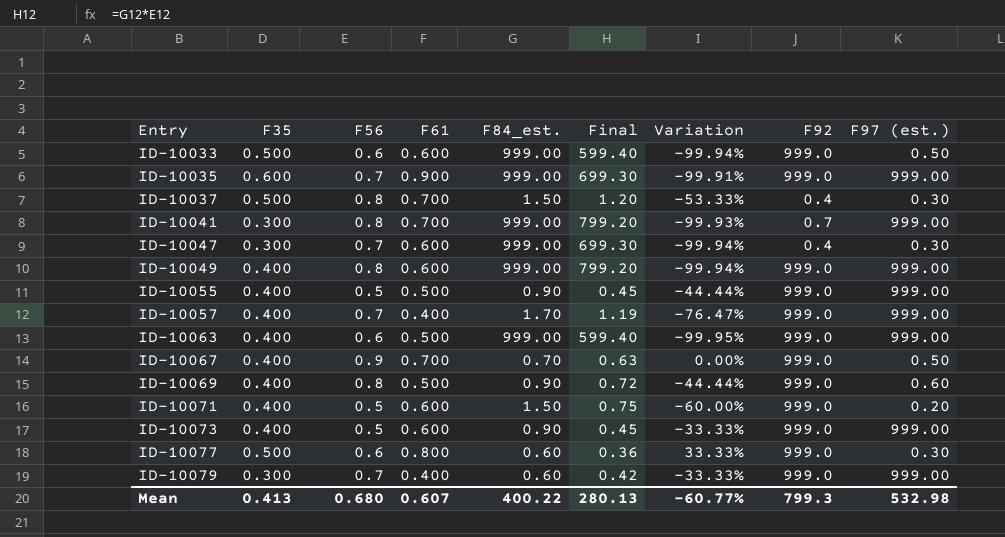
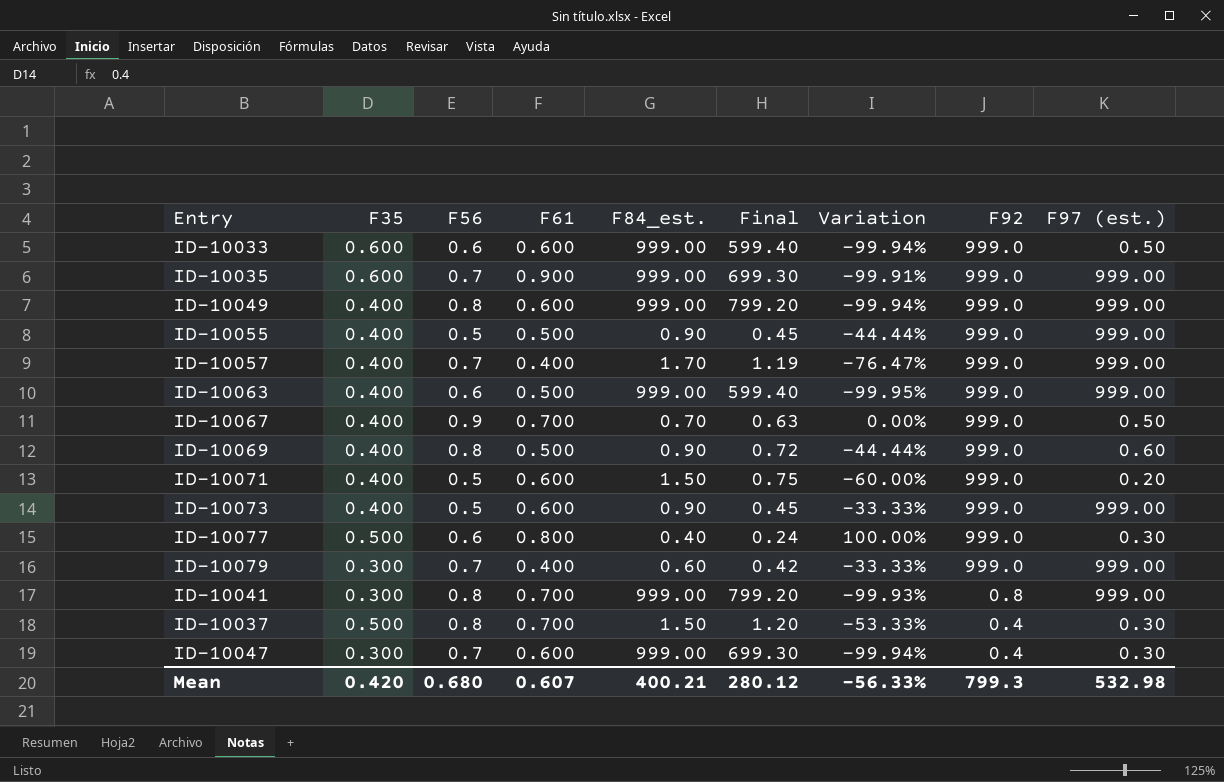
row order: Entry ascending -> F92 descending
ID-10033 | F35: 0.500 -> 0.600
ID-10077 | F84_est.: 0.60 -> 0.40
ID-10077 | Final: 0.36 -> 0.24
ID-10077 | Variation: 33.33% -> 100.00%
ID-10041 | F92: 0.7 -> 0.8
Mean | F35: 0.413 -> 0.420
Mean | F84_est.: 400.22 -> 400.21
Mean | Final: 280.13 -> 280.12
Mean | Variation: -60.77% -> -56.33%

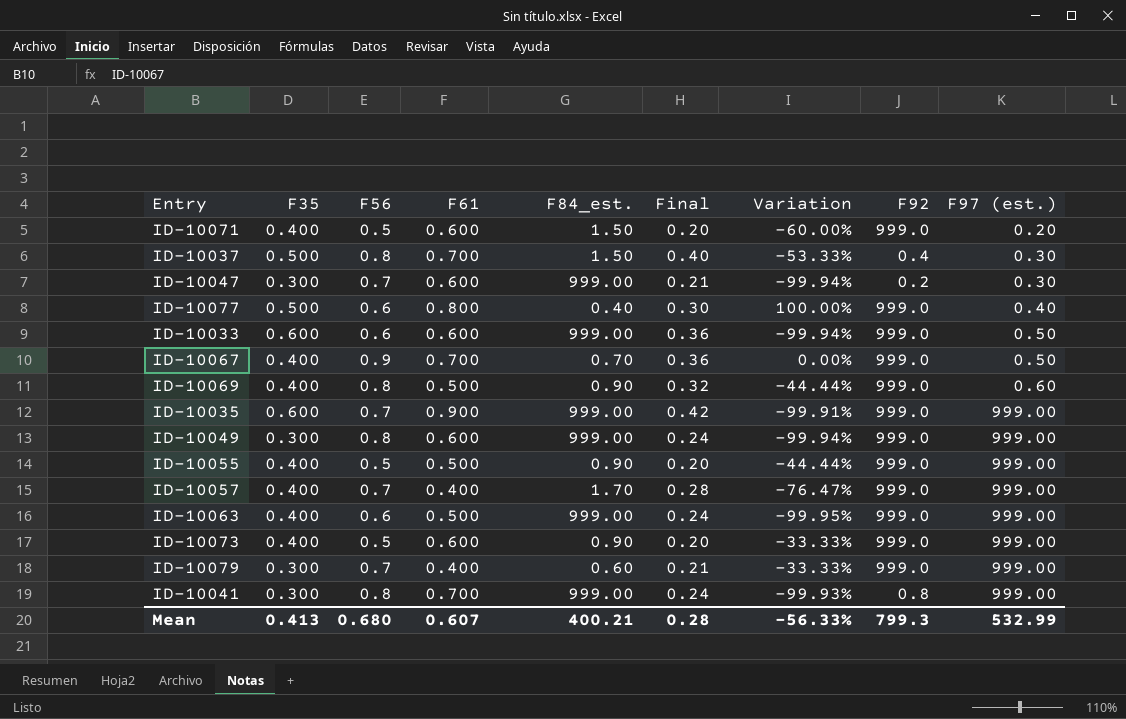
row order: F92 descending -> F97 (est.) ascending
column Final | formula: [F56] * [F84_est.] -> [F35] * [F56]
ID-10047 | F92: 0.4 -> 0.2
ID-10077 | F97 (est.): 0.30 -> 0.40
ID-10049 | F35: 0.400 -> 0.300
Mean | F35: 0.420 -> 0.413
Mean | Final: 280.12 -> 0.28
Mean | F97 (est.): 532.98 -> 532.99

